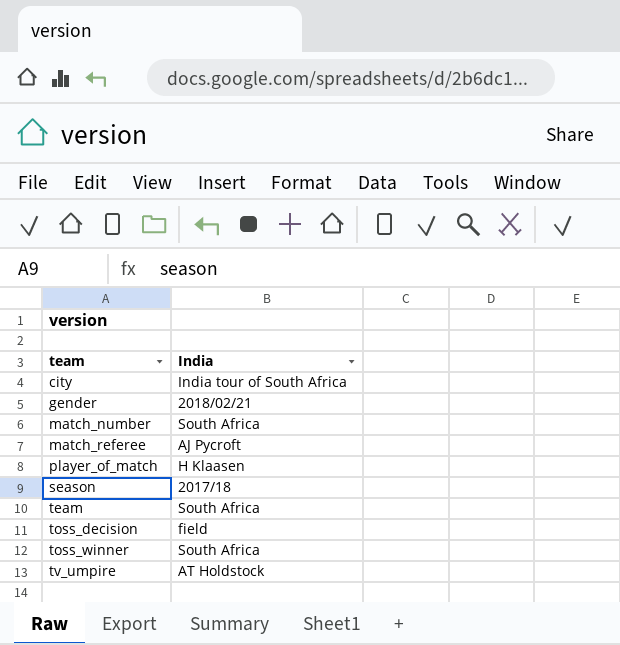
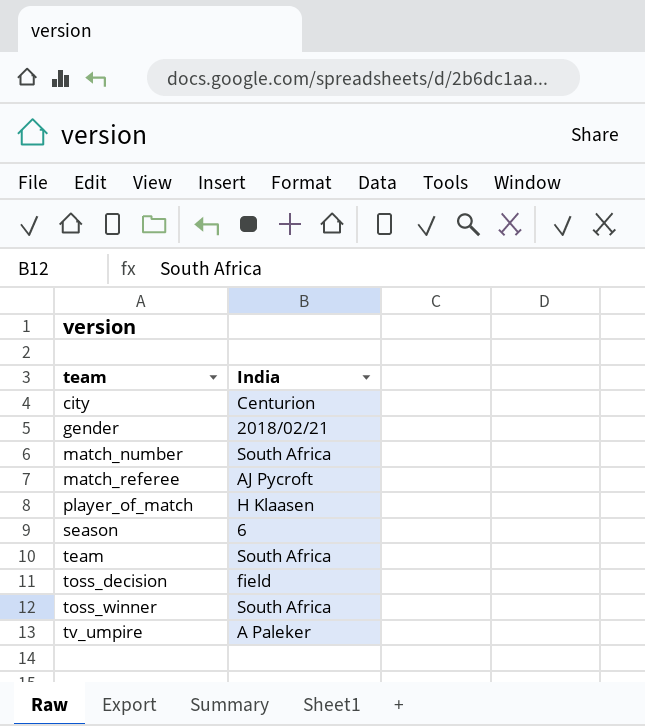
city | India: India tour of South Africa -> Centurion
season | India: 2017/18 -> 6
tv_umpire | India: AT Holdstock -> A Paleker

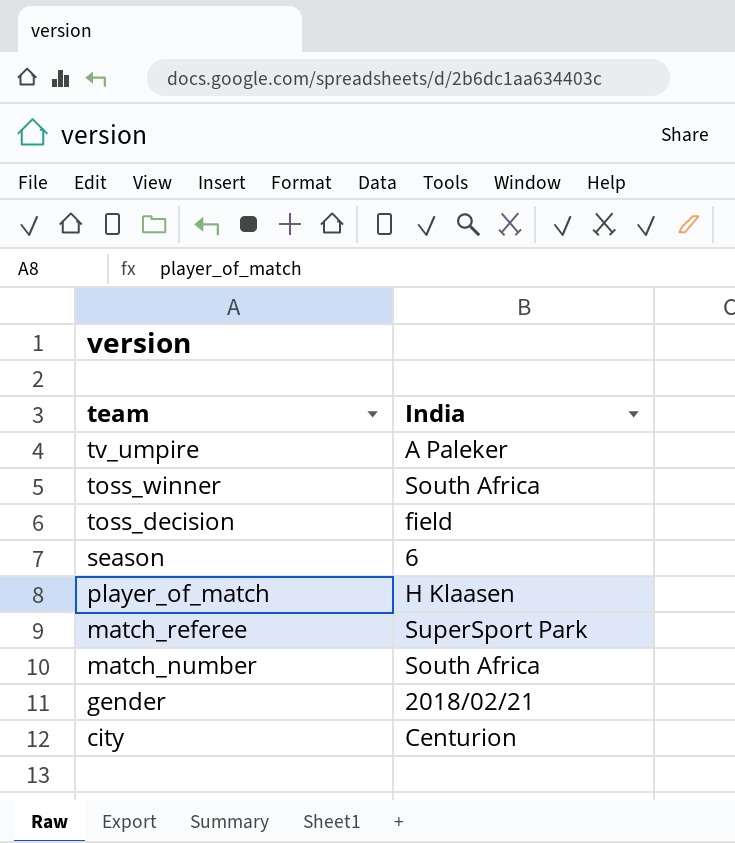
row order: team ascending -> team descending
row team: South Africa -> none
match_referee | India: AJ Pycroft -> SuperSport Park

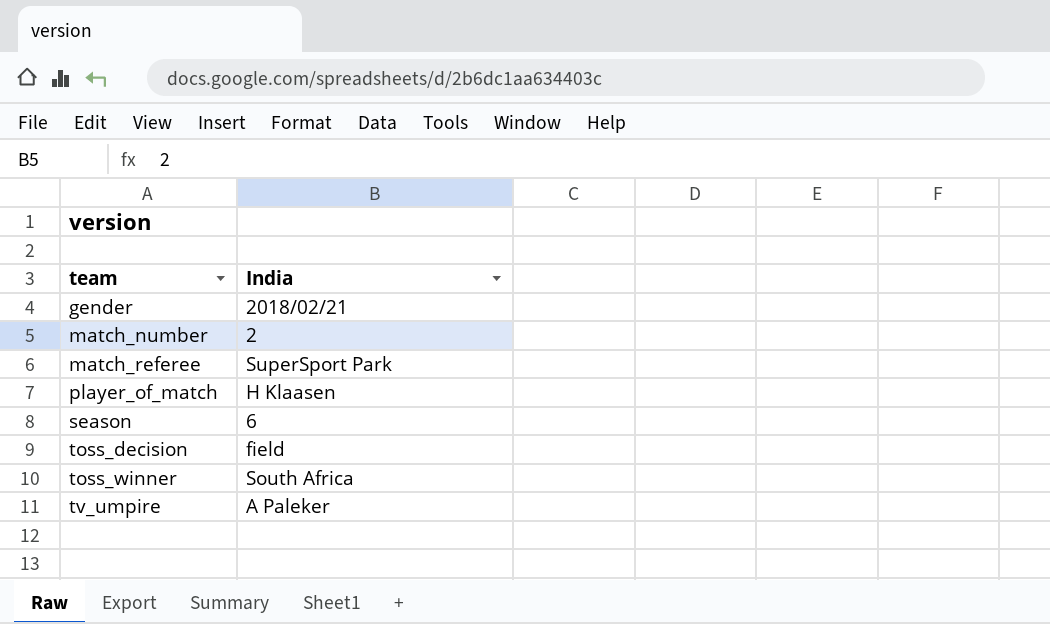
row order: team descending -> team ascending
row city: Centurion -> none
match_number | India: South Africa -> 2

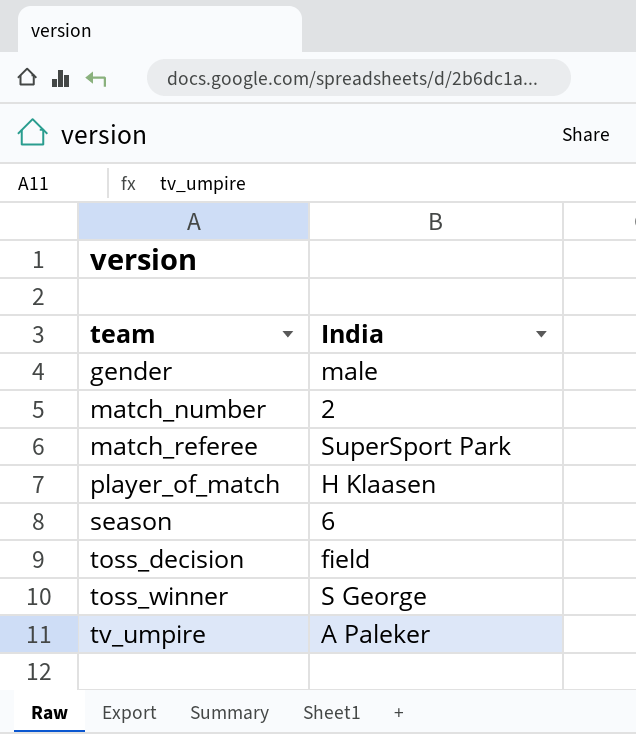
gender | India: 2018/02/21 -> male
toss_winner | India: South Africa -> S George

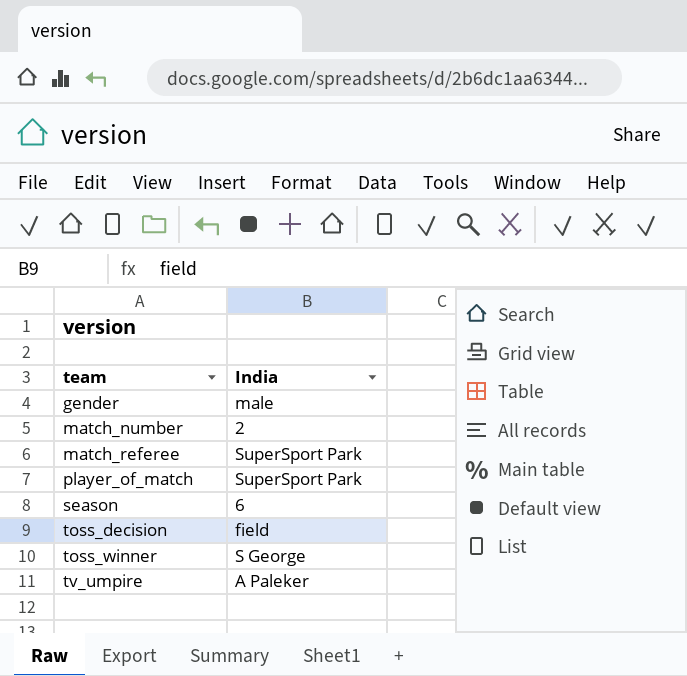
player_of_match | India: H Klaasen -> SuperSport Park

